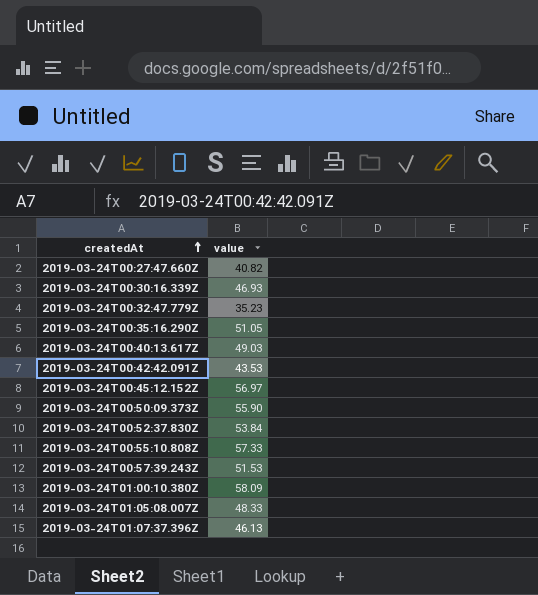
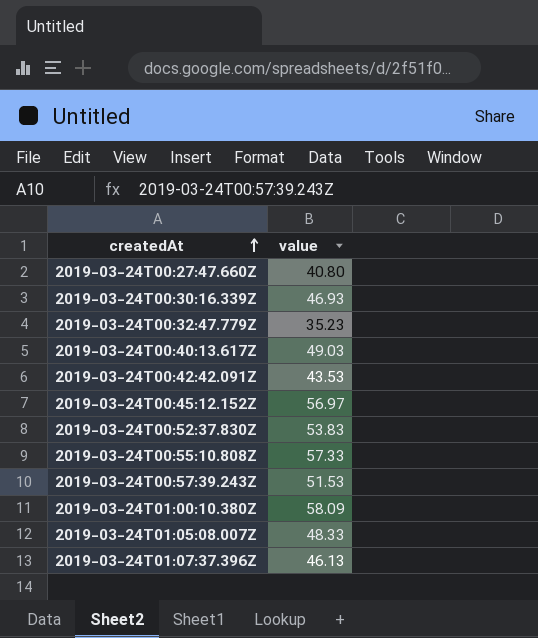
row 2019-03-24T00:35:16.290Z: 51.05 -> none
row 2019-03-24T00:50:09.373Z: 55.90 -> none
2019-03-24T00:27:47.660Z | value: 40.82 -> 40.80
2019-03-24T00:52:37.830Z | value: 53.84 -> 53.83

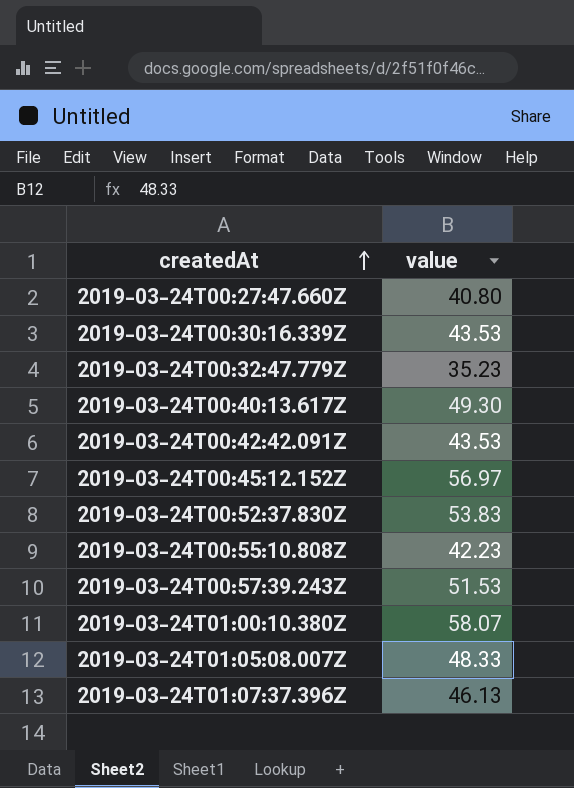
2019-03-24T00:30:16.339Z | value: 46.93 -> 43.53
2019-03-24T00:40:13.617Z | value: 49.03 -> 49.30
2019-03-24T00:55:10.808Z | value: 57.33 -> 42.23
2019-03-24T01:00:10.380Z | value: 58.09 -> 58.07

